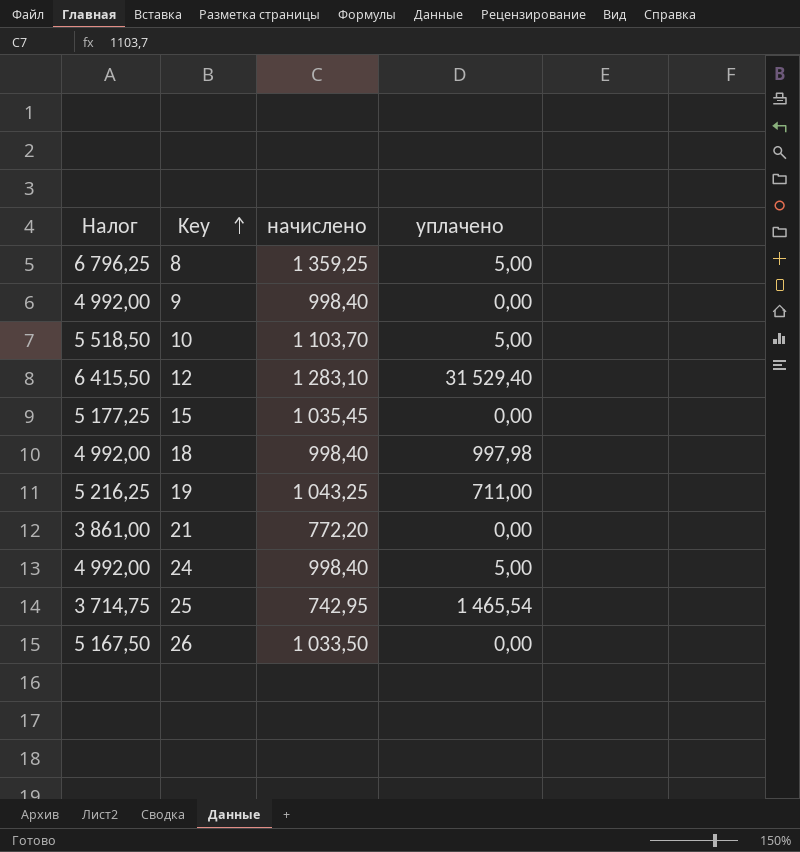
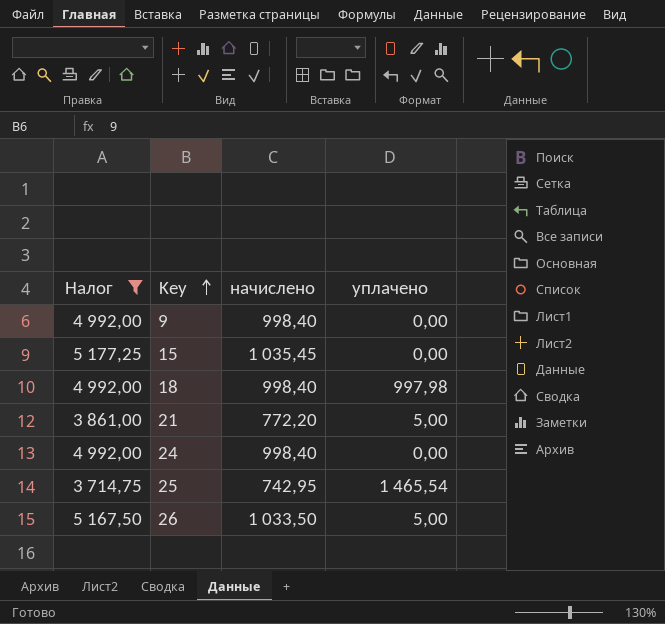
filter: none -> Налог <= 5 177,25
21 | уплачено: 0,00 -> 5,00
24 | уплачено: 5,00 -> 0,00
26 | уплачено: 0,00 -> 5,00

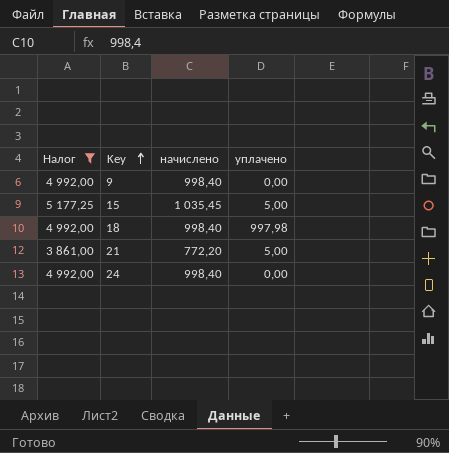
row 25: 3 714,75 | 742,95 | 1 465,54 -> none
row 26: 5 167,50 | 1 033,50 | 5,00 -> none
15 | уплачено: 0,00 -> 5,00

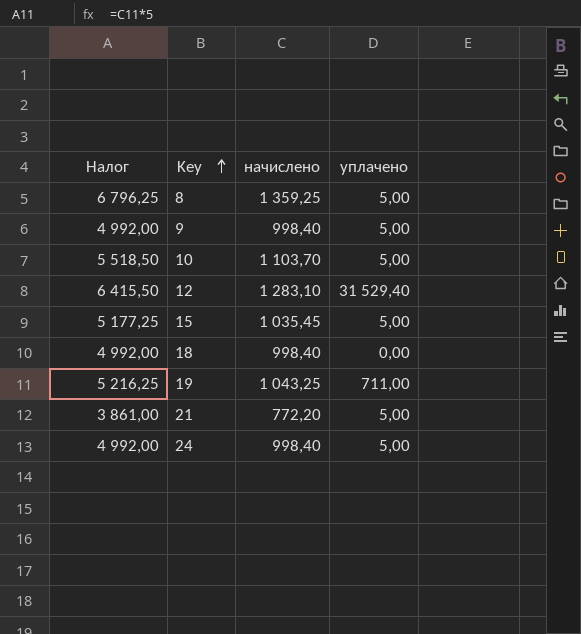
filter: Налог <= 5 177,25 -> none
9 | уплачено: 0,00 -> 5,00
18 | уплачено: 997,98 -> 0,00
24 | уплачено: 0,00 -> 5,00

